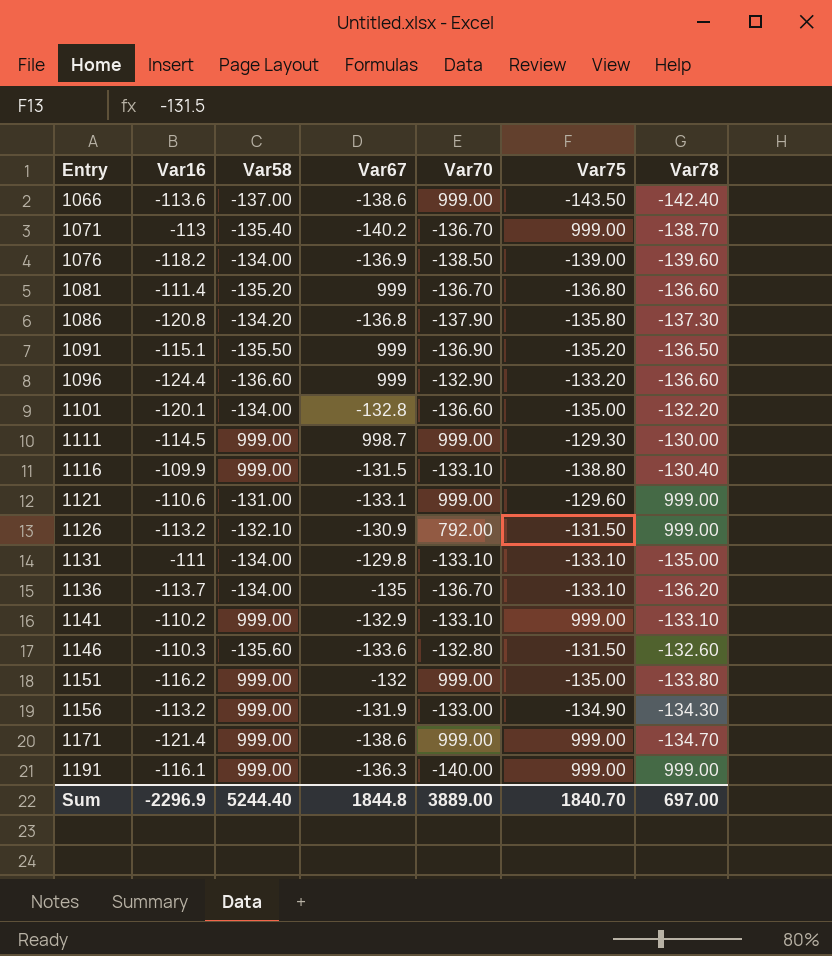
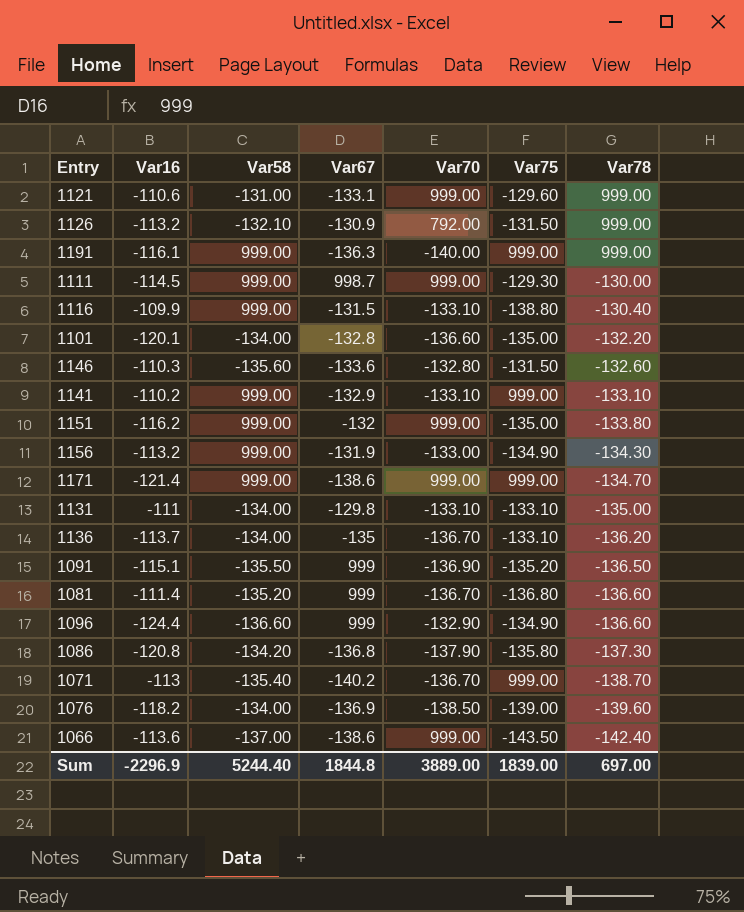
row order: Entry ascending -> Var78 descending
1096 | Var75: -133.20 -> -134.90
Sum | Var75: 1840.70 -> 1839.00

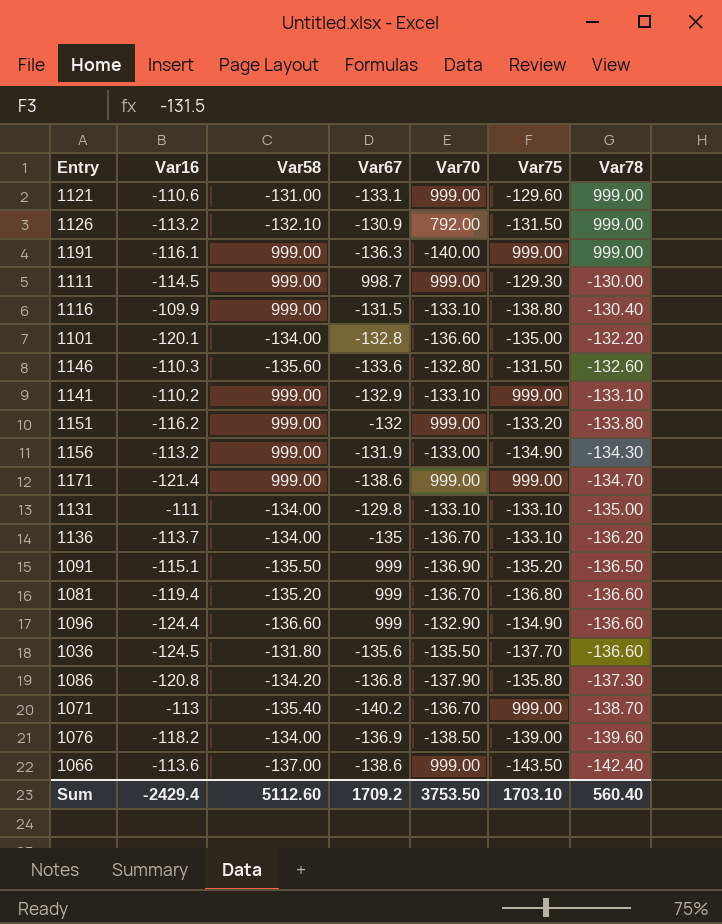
1151 | Var75: -135.00 -> -133.20
1081 | Var16: -111.4 -> -119.4
row 1036: none -> -124.5 | -131.80 | -135.6 | -135.50 | -137.70 | -136.60
Sum | Var16: -2296.9 -> -2429.4
Sum | Var58: 5244.40 -> 5112.60
Sum | Var67: 1844.8 -> 1709.2
Sum | Var70: 3889.00 -> 3753.50
Sum | Var75: 1839.00 -> 1703.10
Sum | Var78: 697.00 -> 560.40

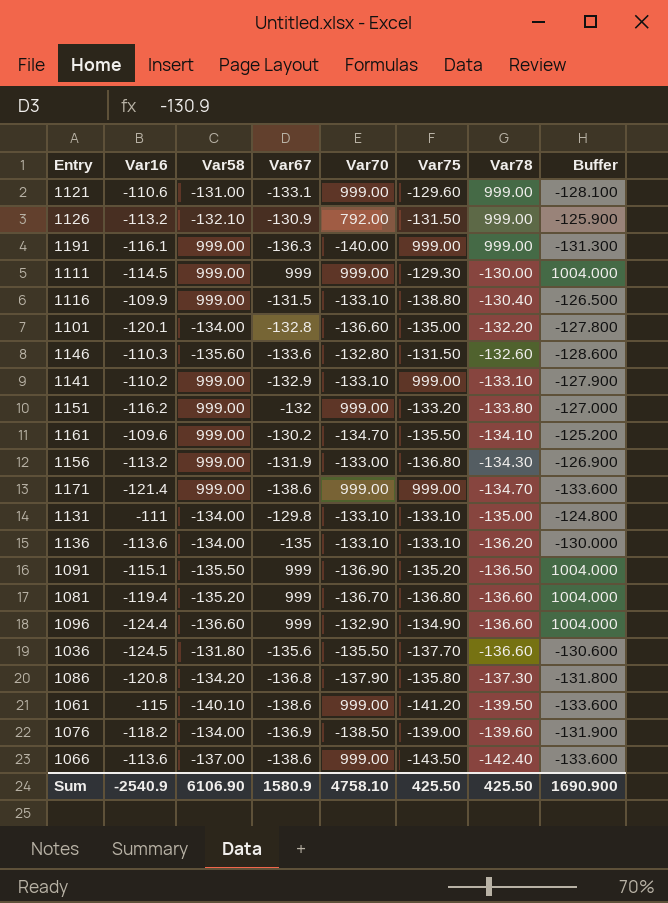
column Buffer | formula: none -> [Var67] + 5
row 1071: -113 | -135.40 | -140.2 | -136.70 | 999.00 | -138.70 -> none
1111 | Var67: 998.7 -> 999
row 1161: none -> -109.6 | 999.00 | -130.2 | -134.70 | -135.50 | -134.10 | -125.200
1156 | Var75: -134.90 -> -136.80
1136 | Var16: -113.7 -> -113.6
1136 | Var70: -136.70 -> -133.10
row 1061: none -> -115 | -140.10 | -138.6 | 999.00 | -141.20 | -139.50 | -133.600
Sum | Var16: -2429.4 -> -2540.9
Sum | Var58: 5112.60 -> 6106.90
Sum | Var67: 1709.2 -> 1580.9
Sum | Var70: 3753.50 -> 4758.10
Sum | Var75: 1703.10 -> 425.50
Sum | Var78: 560.40 -> 425.50

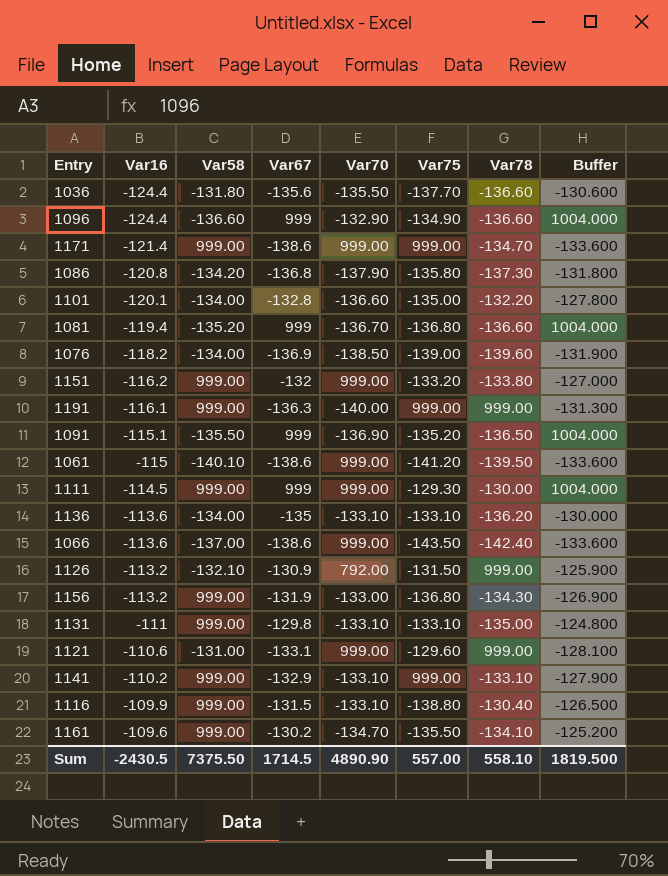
row order: Var78 descending -> Var16 ascending
row 1146: -110.3 | -135.60 | -133.6 | -132.80 | -131.50 | -132.60 | -128.600 -> none
1036 | Var16: -124.5 -> -124.4
1131 | Var58: -134.00 -> 999.00
Sum | Var16: -2540.9 -> -2430.5
Sum | Var58: 6106.90 -> 7375.50
Sum | Var67: 1580.9 -> 1714.5
Sum | Var70: 4758.10 -> 4890.90
Sum | Var75: 425.50 -> 557.00
Sum | Var78: 425.50 -> 558.10
Sum | Buffer: 1690.900 -> 1819.500

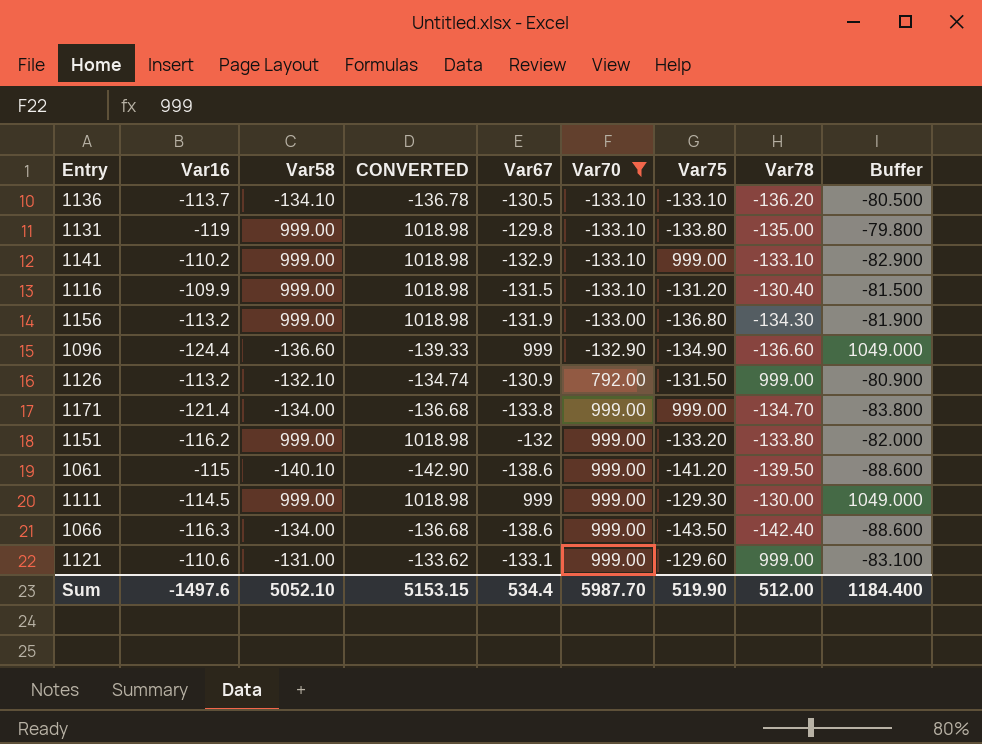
filter: none -> Var70 >= -133.10
row order: Var16 ascending -> Var70 ascending
column CONVERTED | formula: none -> [Var58] * 1.02
column Buffer | formula: [Var67] + 5 -> [Var67] + 50
1136 | Var16: -113.6 -> -113.7
1136 | Var58: -134.00 -> -134.10
1136 | Var67: -135 -> -130.5
1131 | Var16: -111 -> -119
1131 | Var75: -133.10 -> -133.80
1116 | Var75: -138.80 -> -131.20
1171 | Var58: 999.00 -> -134.00
1171 | Var67: -138.6 -> -133.8
1066 | Var16: -113.6 -> -116.3
1066 | Var58: -137.00 -> -134.00
Sum | Var16: -2430.5 -> -1497.6
Sum | Var58: 7375.50 -> 5052.10
Sum | Var67: 1714.5 -> 534.4
Sum | Var70: 4890.90 -> 5987.70
Sum | Var75: 557.00 -> 519.90
Sum | Var78: 558.10 -> 512.00
Sum | Buffer: 1819.500 -> 1184.400

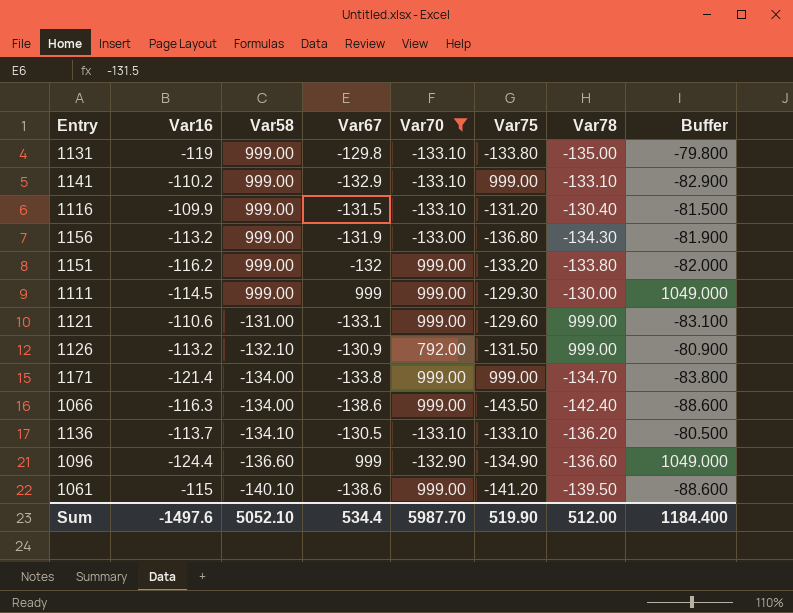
row order: Var70 ascending -> Var58 descending
column CONVERTED | formula: [Var58] * 1.02 -> none

